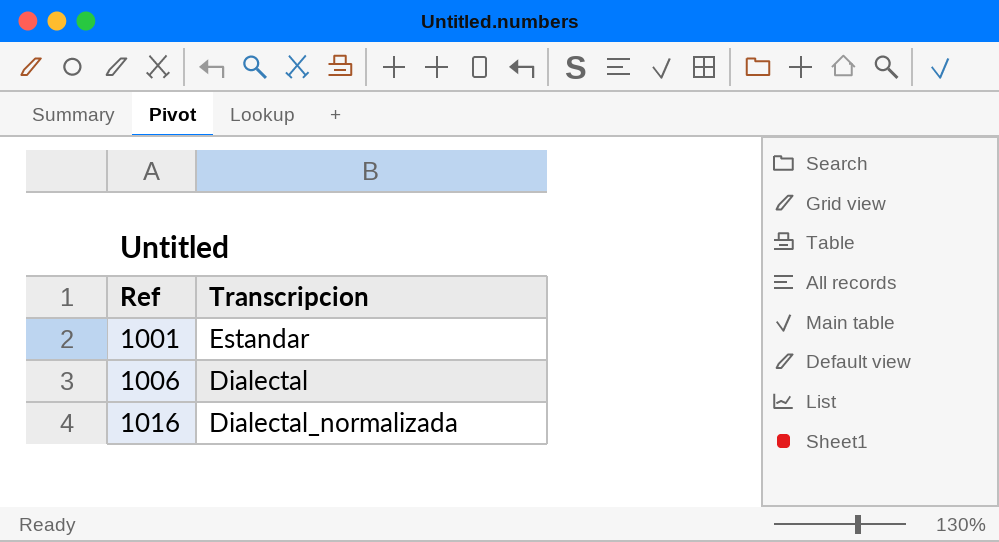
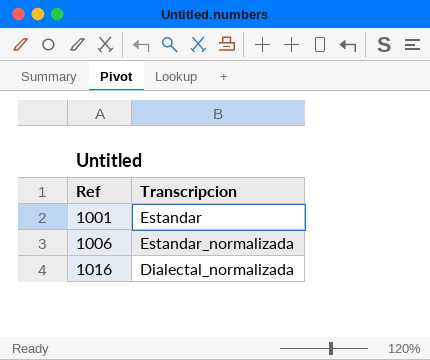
1006 | Transcripcion: Dialectal -> Estandar_normalizada

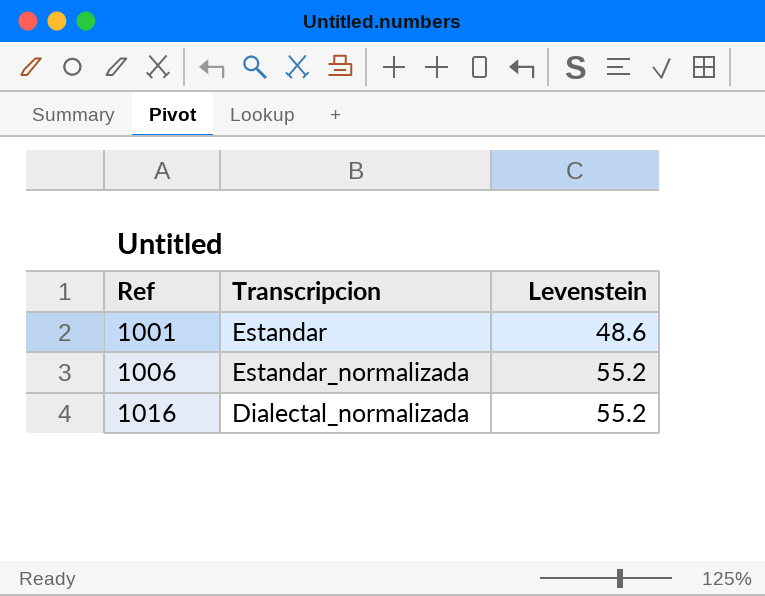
column Levenstein | position: none -> 3

